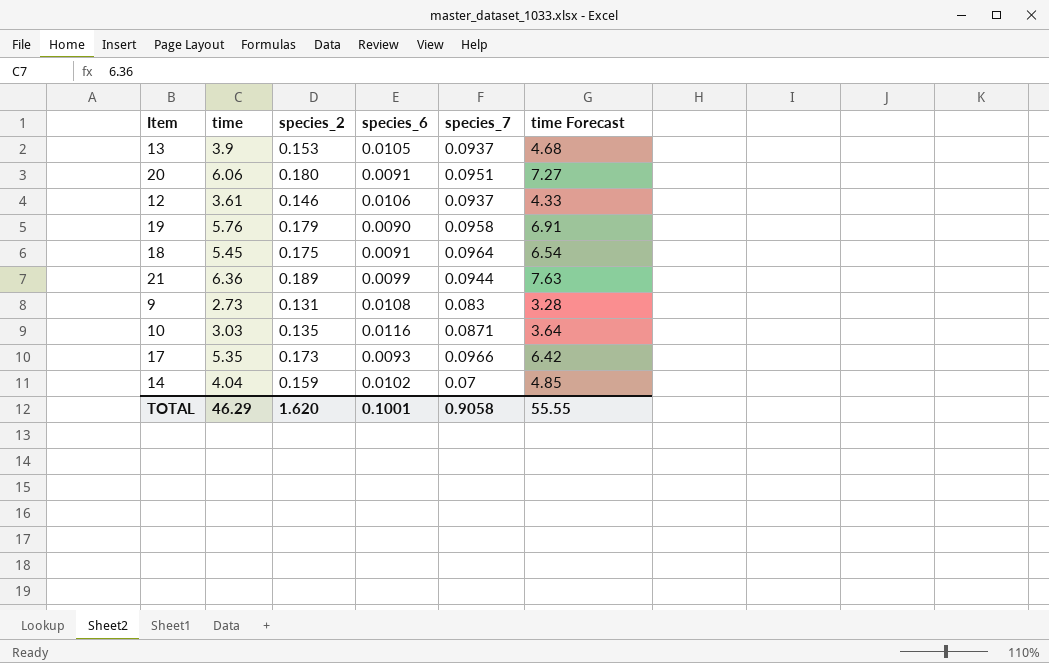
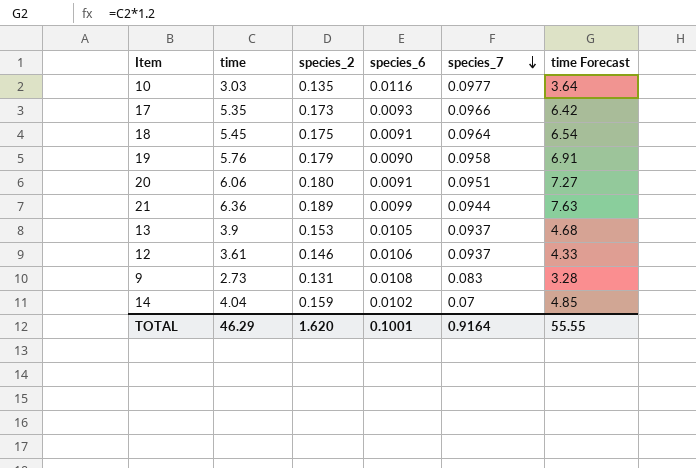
row order: none -> species_7 descending
10 | species_7: 0.0871 -> 0.0977
TOTAL | species_7: 0.9058 -> 0.9164

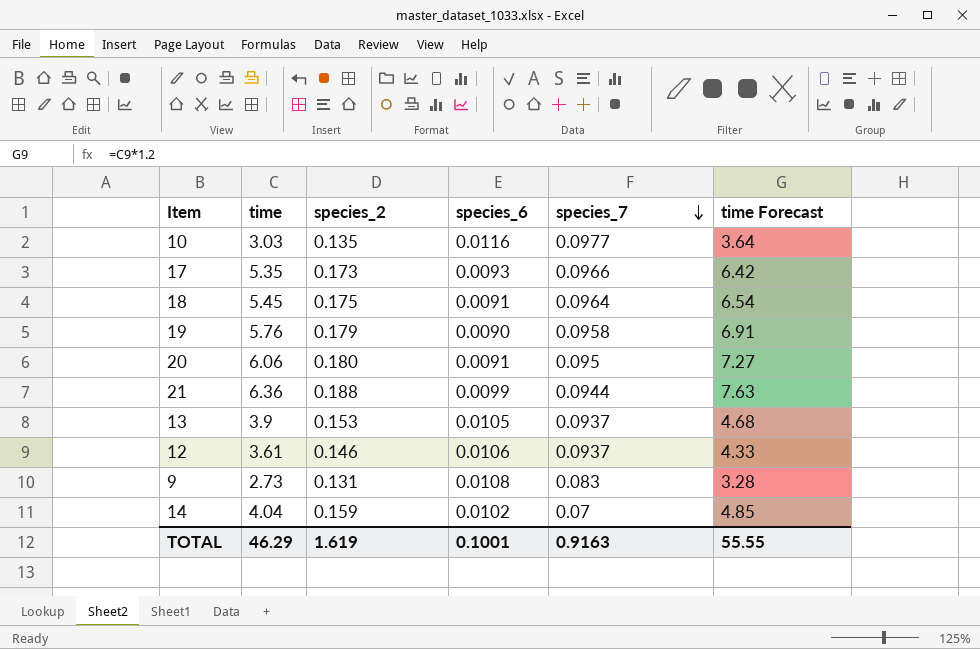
20 | species_7: 0.0951 -> 0.095
21 | species_2: 0.189 -> 0.188
TOTAL | species_2: 1.620 -> 1.619
TOTAL | species_7: 0.9164 -> 0.9163

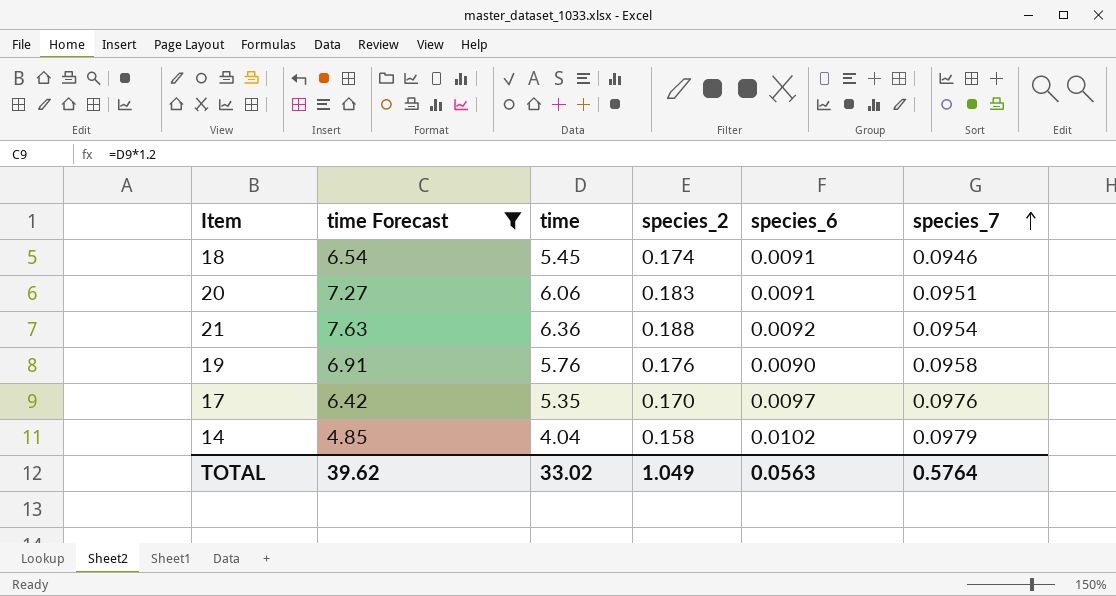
filter: none -> time Forecast >= 4.85
row order: species_7 descending -> species_7 ascending
column time Forecast | position: 6 -> 2
18 | species_2: 0.175 -> 0.174
18 | species_7: 0.0964 -> 0.0946
20 | species_2: 0.180 -> 0.183
20 | species_7: 0.095 -> 0.0951
21 | species_6: 0.0099 -> 0.0092
21 | species_7: 0.0944 -> 0.0954
19 | species_2: 0.179 -> 0.176
17 | species_2: 0.173 -> 0.170
17 | species_6: 0.0093 -> 0.0097
17 | species_7: 0.0966 -> 0.0976
14 | species_2: 0.159 -> 0.158
14 | species_7: 0.07 -> 0.0979
TOTAL | time Forecast: 55.55 -> 39.62
TOTAL | time: 46.29 -> 33.02
TOTAL | species_2: 1.619 -> 1.049
TOTAL | species_6: 0.1001 -> 0.0563
TOTAL | species_7: 0.9163 -> 0.5764

